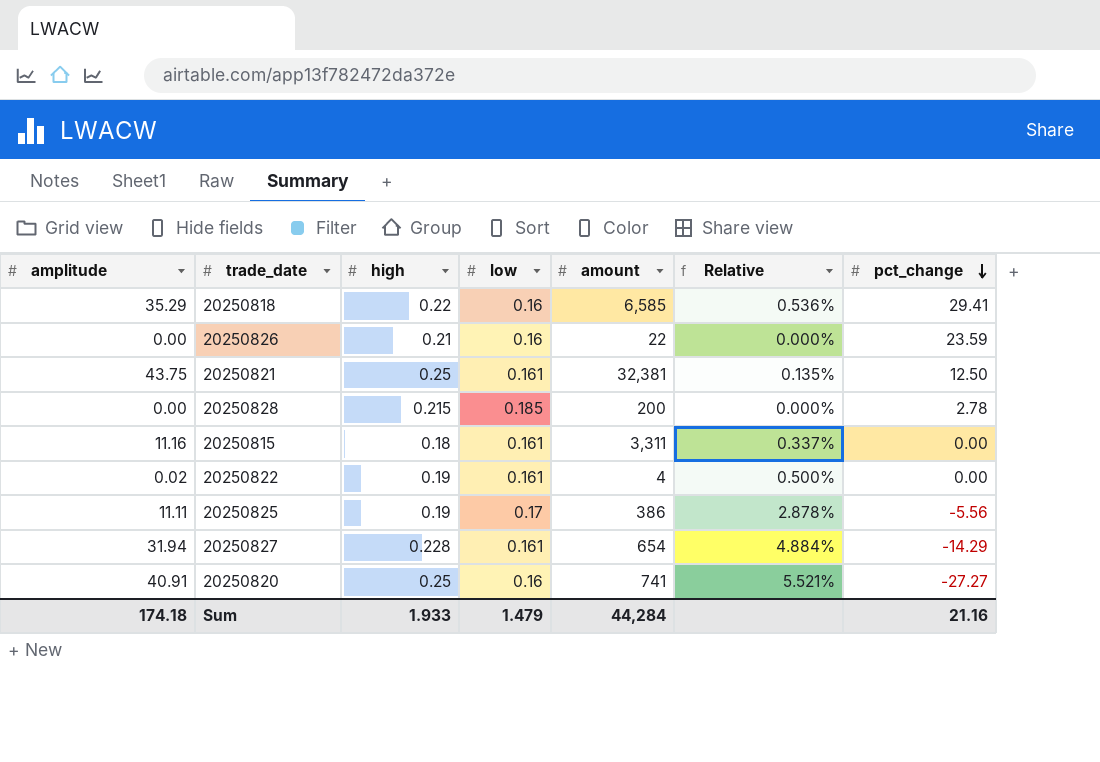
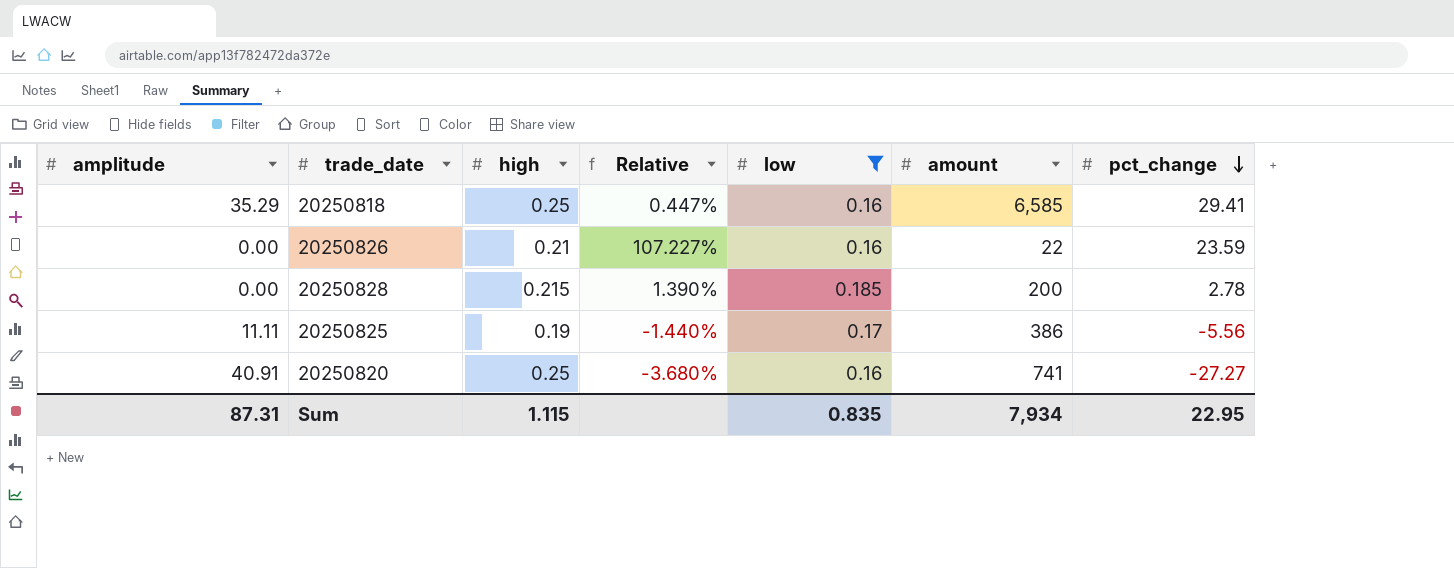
filter: none -> low != 0.161
column Relative | formula: [amplitude] / [amount] -> [pct_change] / [amount]
column Relative | position: 6 -> 4
20250818 | high: 0.22 -> 0.25
Sum | amplitude: 174.18 -> 87.31
Sum | high: 1.933 -> 1.115
Sum | low: 1.479 -> 0.835
Sum | amount: 44,284 -> 7,934
Sum | pct_change: 21.16 -> 22.95

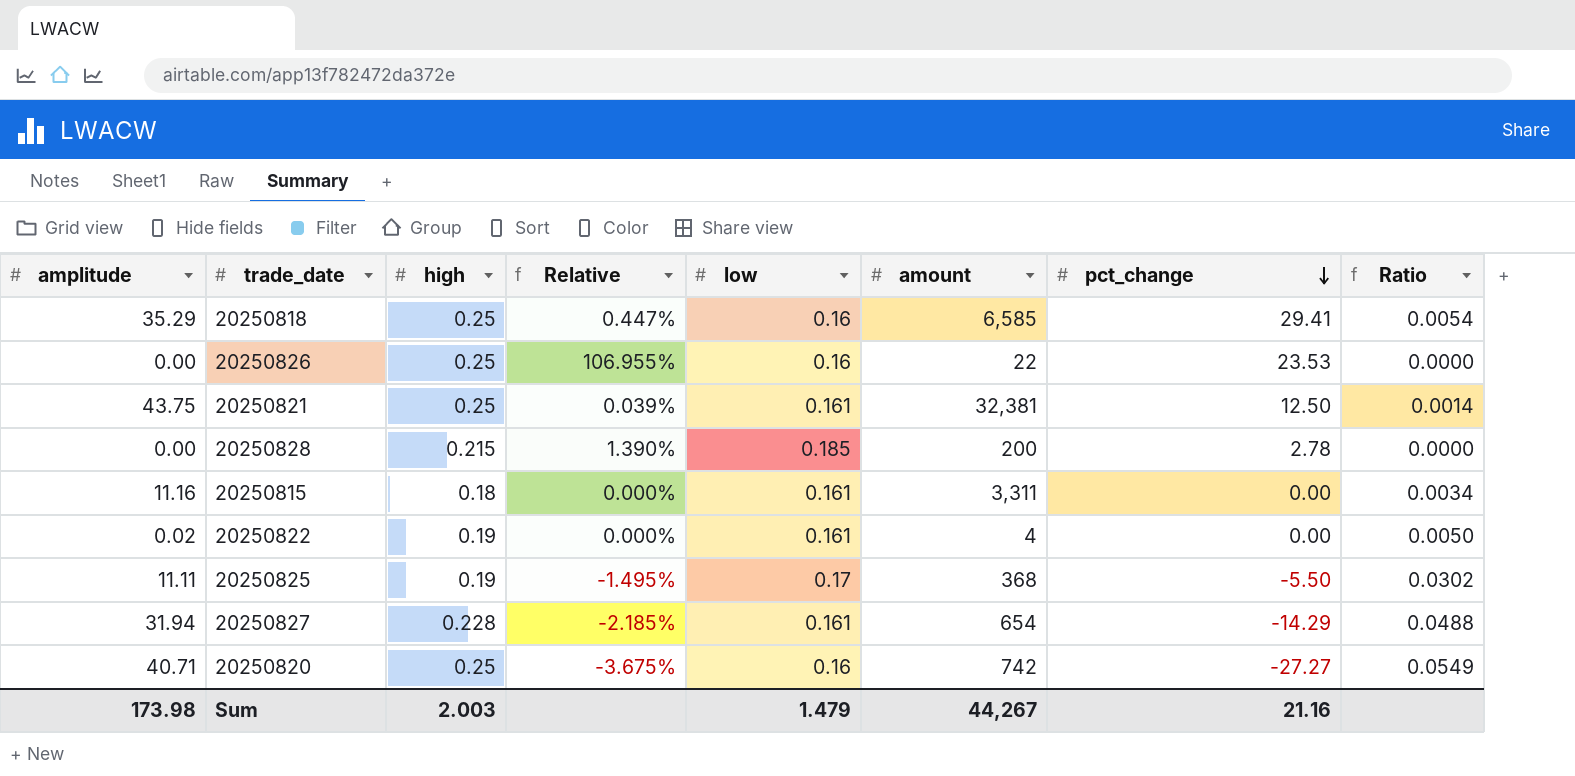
filter: low != 0.161 -> none
column Ratio | formula: none -> [amplitude] / [amount]
20250826 | high: 0.21 -> 0.25
20250826 | Relative: 107.227% -> 106.955%
20250826 | pct_change: 23.59 -> 23.53
20250825 | Relative: -1.440% -> -1.495%
20250825 | amount: 386 -> 368
20250825 | pct_change: -5.56 -> -5.50
20250820 | amplitude: 40.91 -> 40.71
20250820 | Relative: -3.680% -> -3.675%
20250820 | amount: 741 -> 742
Sum | amplitude: 87.31 -> 173.98
Sum | high: 1.115 -> 2.003
Sum | low: 0.835 -> 1.479
Sum | amount: 7,934 -> 44,267
Sum | pct_change: 22.95 -> 21.16

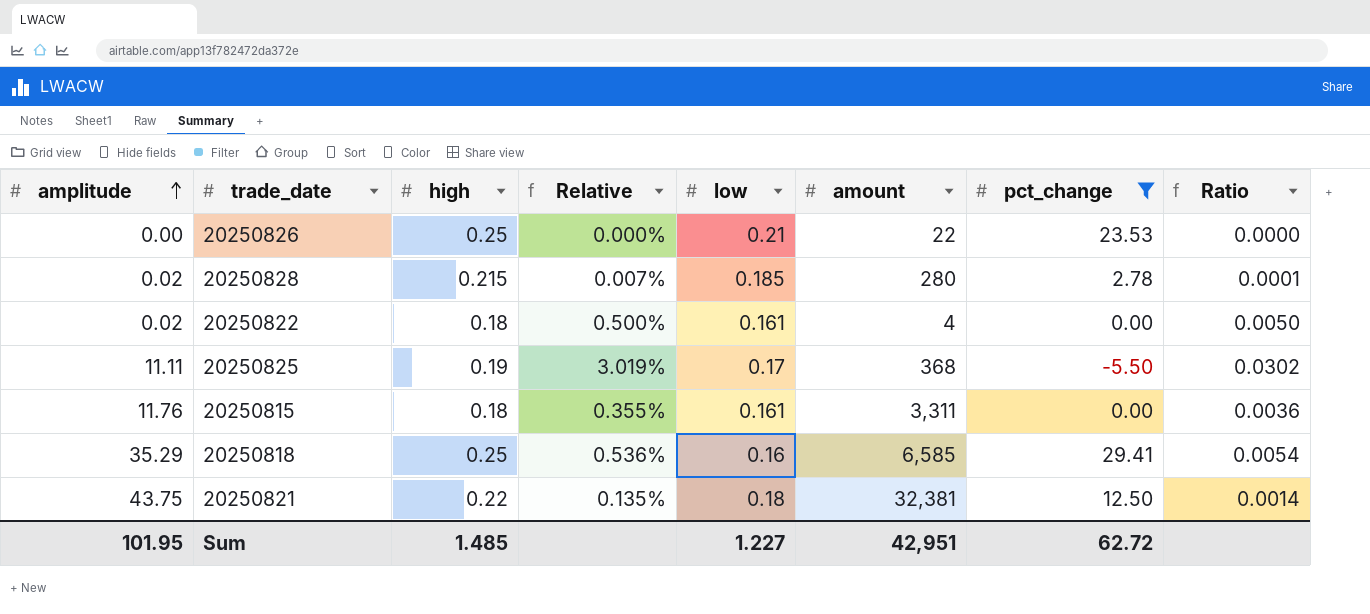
filter: none -> pct_change >= -5.50
row order: pct_change descending -> amplitude ascending
column Relative | formula: [pct_change] / [amount] -> [amplitude] / [amount]
20250826 | low: 0.16 -> 0.21
20250828 | amplitude: 0.00 -> 0.02
20250828 | amount: 200 -> 280
20250828 | Ratio: 0.0000 -> 0.0001
20250822 | high: 0.19 -> 0.18
20250815 | amplitude: 11.16 -> 11.76
20250815 | Ratio: 0.0034 -> 0.0036
20250821 | high: 0.25 -> 0.22
20250821 | low: 0.161 -> 0.18
Sum | amplitude: 173.98 -> 101.95
Sum | high: 2.003 -> 1.485
Sum | low: 1.479 -> 1.227
Sum | amount: 44,267 -> 42,951
Sum | pct_change: 21.16 -> 62.72

